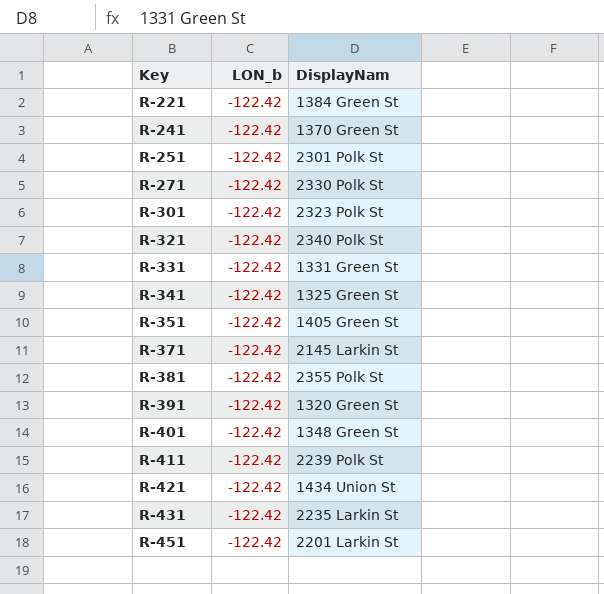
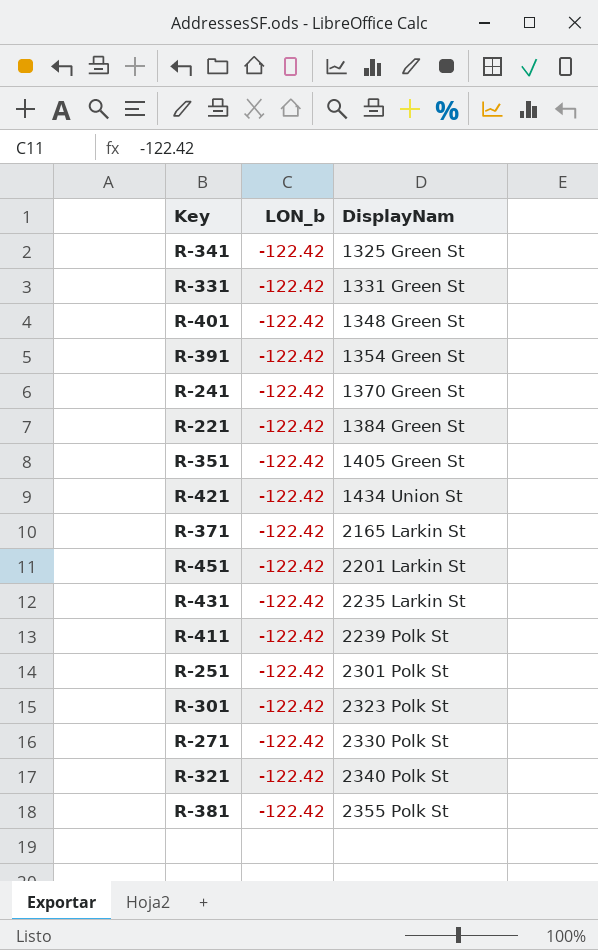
row order: Key ascending -> DisplayNam ascending
R-391 | DisplayNam: 1320 Green St -> 1354 Green St
R-371 | DisplayNam: 2145 Larkin St -> 2165 Larkin St

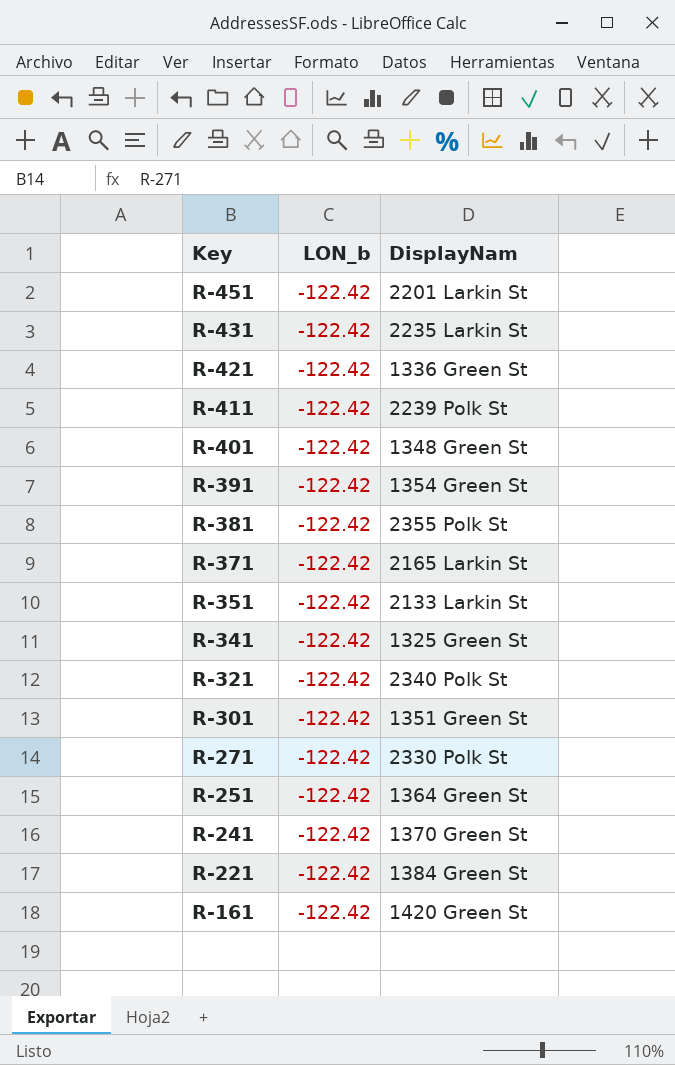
row order: DisplayNam ascending -> Key descending
row R-331: -122.42 | 1331 Green St -> none
R-421 | DisplayNam: 1434 Union St -> 1336 Green St
R-351 | DisplayNam: 1405 Green St -> 2133 Larkin St
R-301 | DisplayNam: 2323 Polk St -> 1351 Green St
R-251 | DisplayNam: 2301 Polk St -> 1364 Green St
row R-161: none -> -122.42 | 1420 Green St

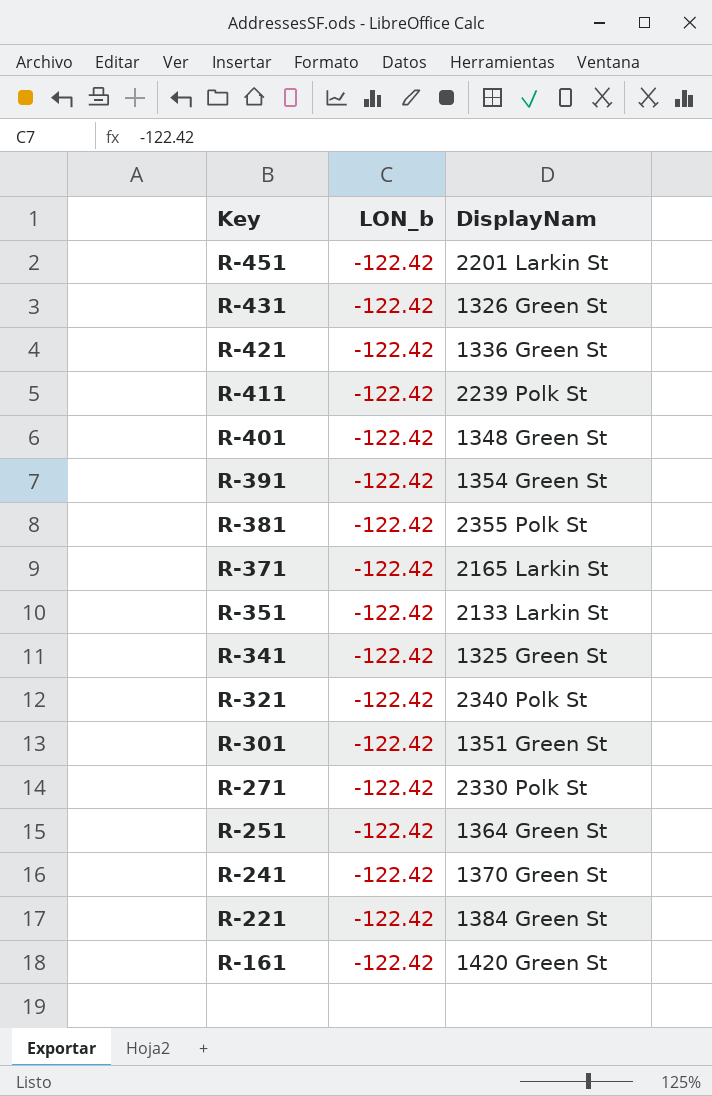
R-431 | DisplayNam: 2235 Larkin St -> 1326 Green St

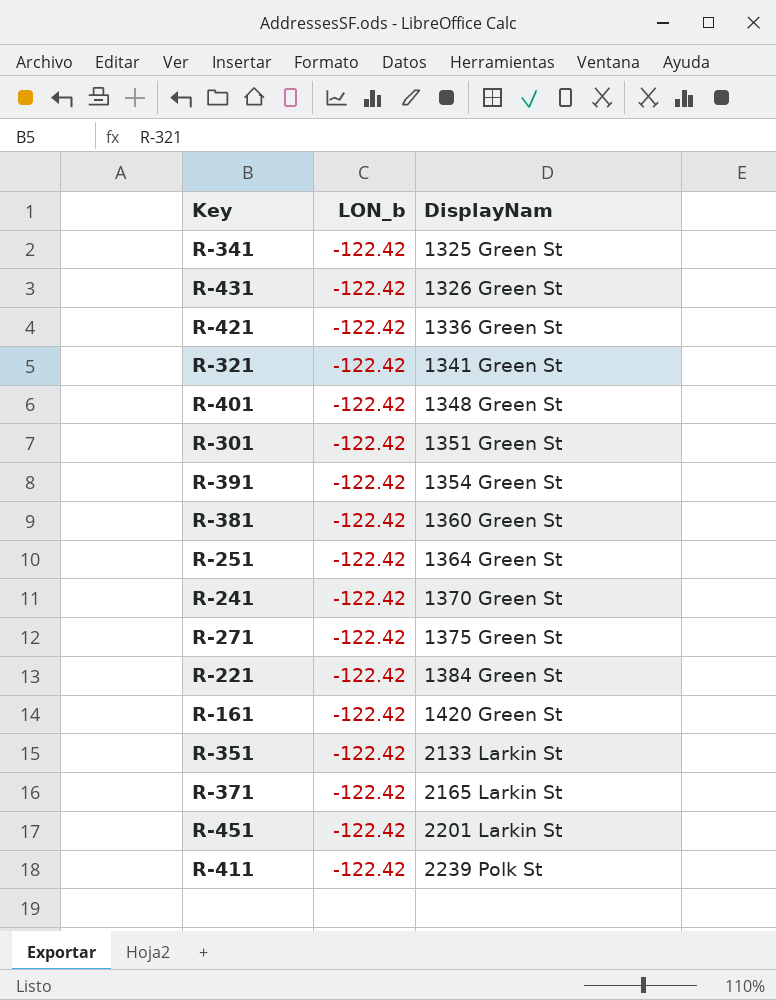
row order: Key descending -> DisplayNam ascending
R-321 | DisplayNam: 2340 Polk St -> 1341 Green St
R-381 | DisplayNam: 2355 Polk St -> 1360 Green St
R-271 | DisplayNam: 2330 Polk St -> 1375 Green St

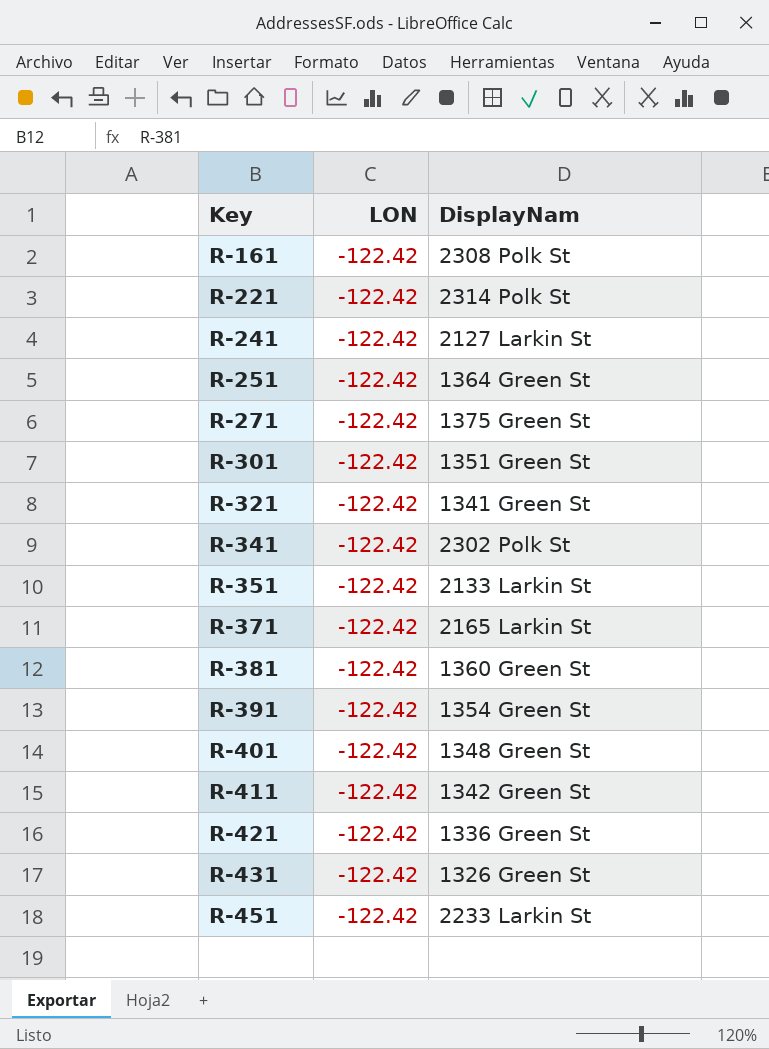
row order: DisplayNam ascending -> Key ascending
column name: LON_b -> LON
R-161 | DisplayNam: 1420 Green St -> 2308 Polk St
R-221 | DisplayNam: 1384 Green St -> 2314 Polk St
R-241 | DisplayNam: 1370 Green St -> 2127 Larkin St
R-341 | DisplayNam: 1325 Green St -> 2302 Polk St
R-411 | DisplayNam: 2239 Polk St -> 1342 Green St
R-451 | DisplayNam: 2201 Larkin St -> 2233 Larkin St

